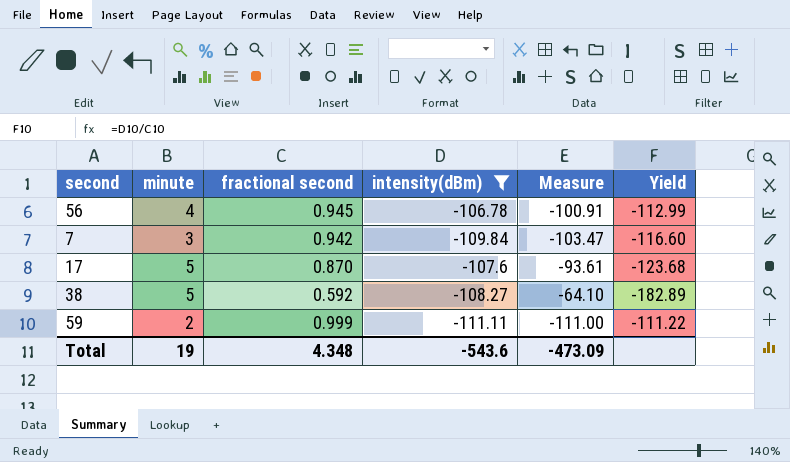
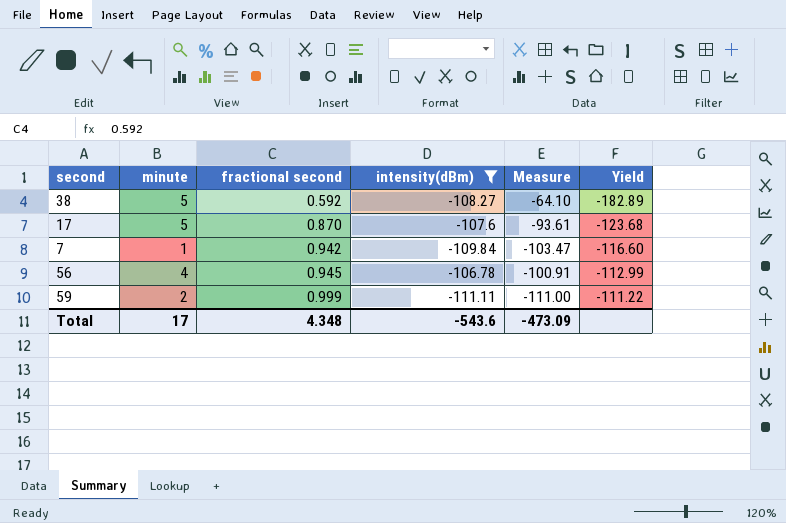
row order: none -> fractional second ascending
7 | minute: 3 -> 1
Total | minute: 19 -> 17

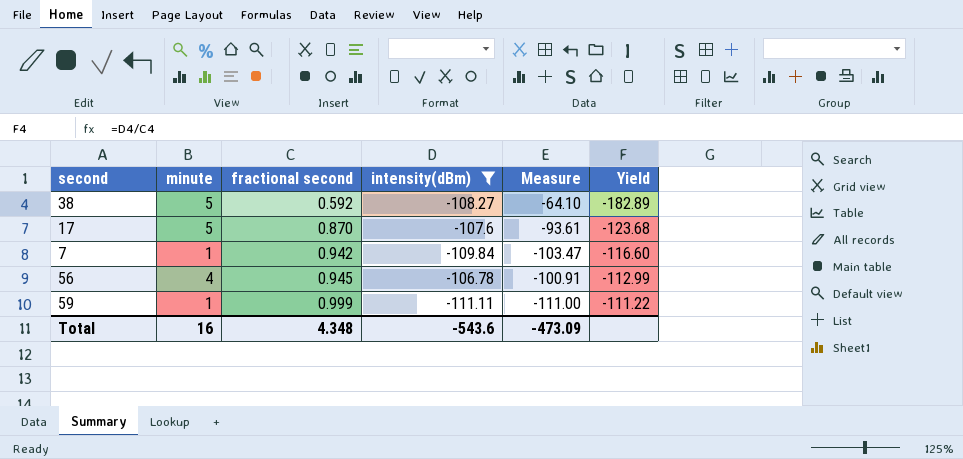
59 | minute: 2 -> 1
Total | minute: 17 -> 16

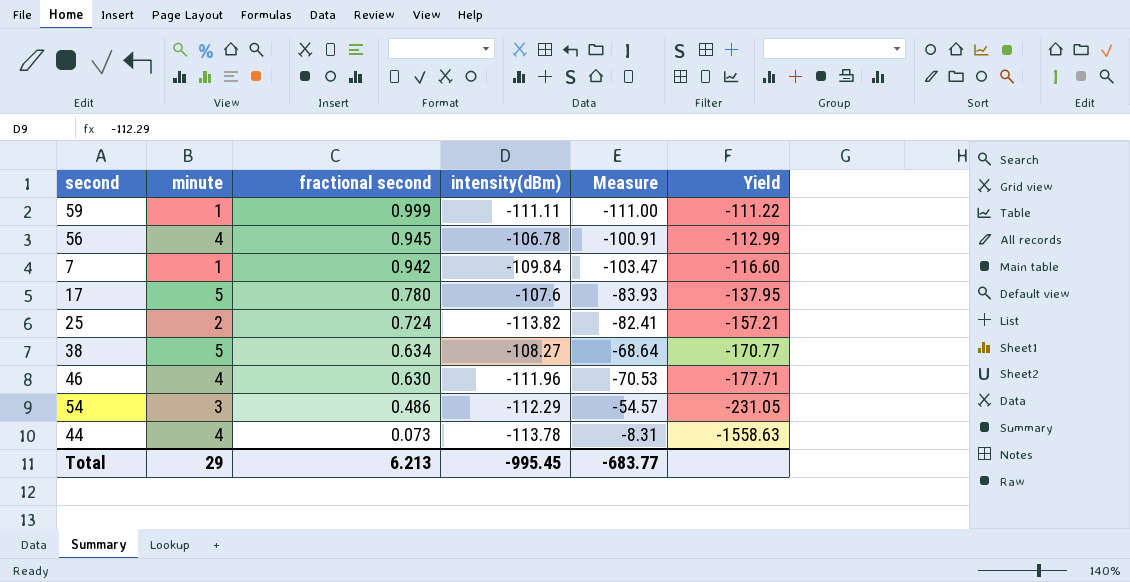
filter: intensity(dBm) >= -111.11 -> none
row order: fractional second ascending -> fractional second descending
17 | fractional second: 0.870 -> 0.780
17 | Measure: -93.61 -> -83.93
17 | Yield: -123.68 -> -137.95
38 | fractional second: 0.592 -> 0.634
38 | Measure: -64.10 -> -68.64
38 | Yield: -182.89 -> -170.77
Total | minute: 16 -> 29
Total | fractional second: 4.348 -> 6.213
Total | intensity(dBm): -543.6 -> -995.45
Total | Measure: -473.09 -> -683.77

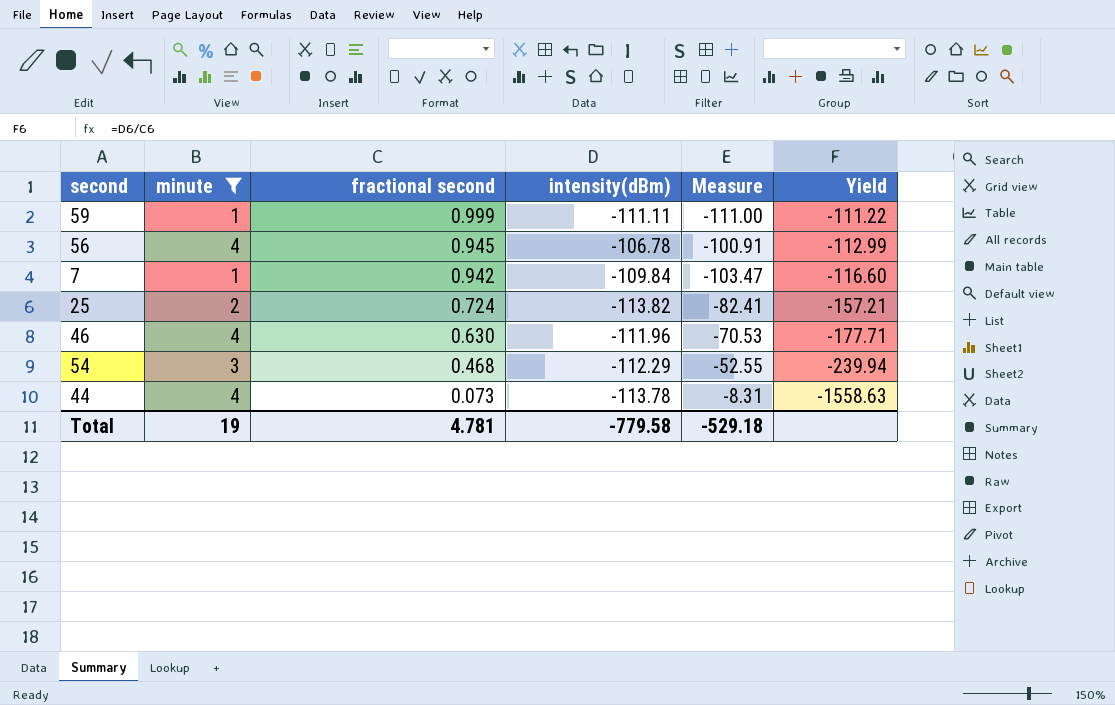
filter: none -> minute != 5
54 | fractional second: 0.486 -> 0.468
54 | Measure: -54.57 -> -52.55
54 | Yield: -231.05 -> -239.94
Total | minute: 29 -> 19
Total | fractional second: 6.213 -> 4.781
Total | intensity(dBm): -995.45 -> -779.58
Total | Measure: -683.77 -> -529.18

